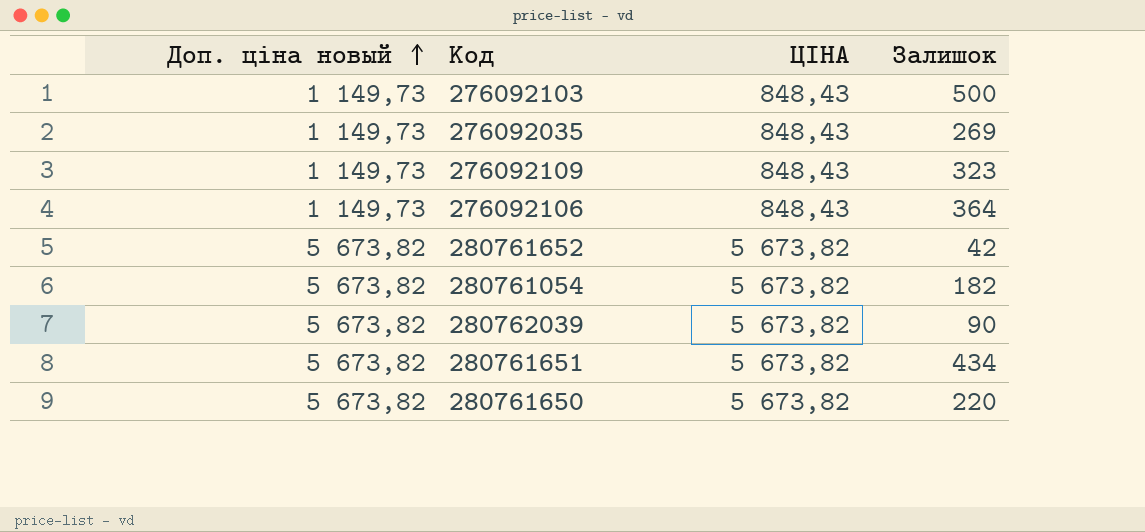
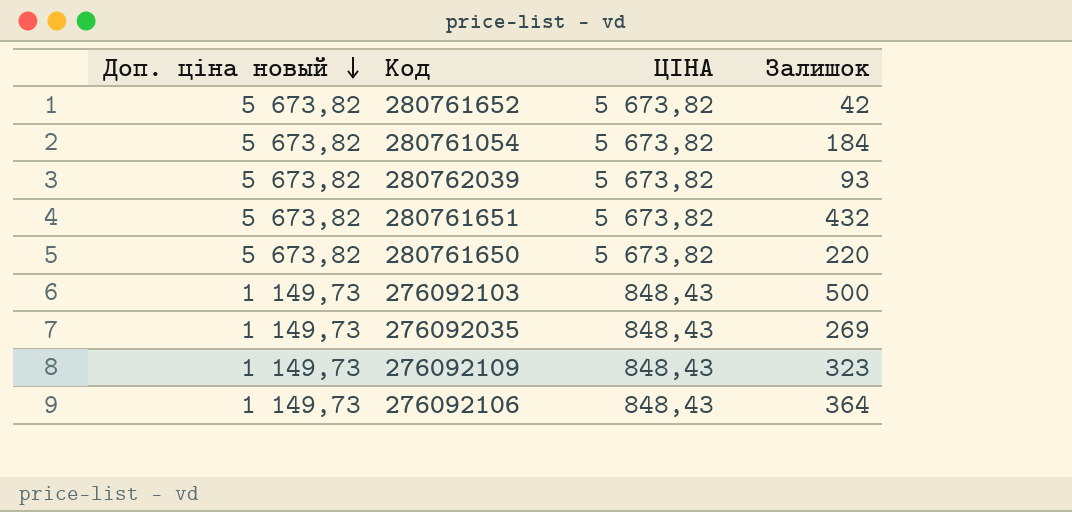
row order: Доп. ціна новый ascending -> Доп. ціна новый descending
280761054 | Залишок: 182 -> 184
280762039 | Залишок: 90 -> 93
280761651 | Залишок: 434 -> 432

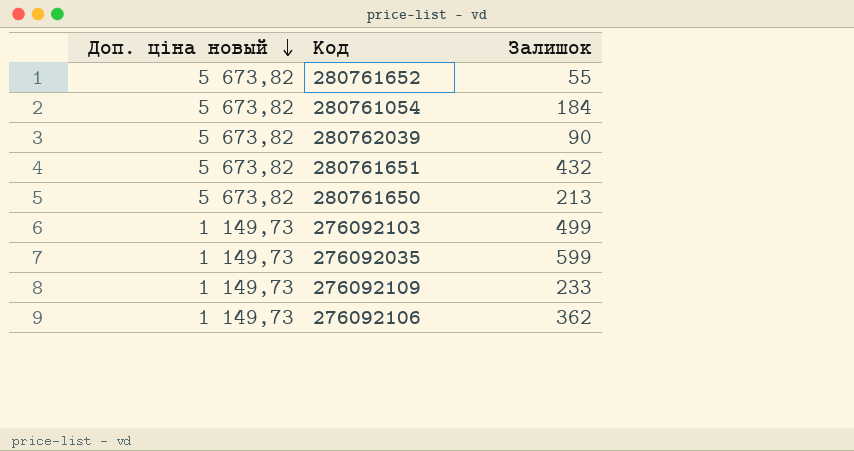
column ЦІНА | position: 3 -> none
280761652 | Залишок: 42 -> 55
280762039 | Залишок: 93 -> 90
280761650 | Залишок: 220 -> 213
276092103 | Залишок: 500 -> 499
276092035 | Залишок: 269 -> 599
276092109 | Залишок: 323 -> 233
276092106 | Залишок: 364 -> 362

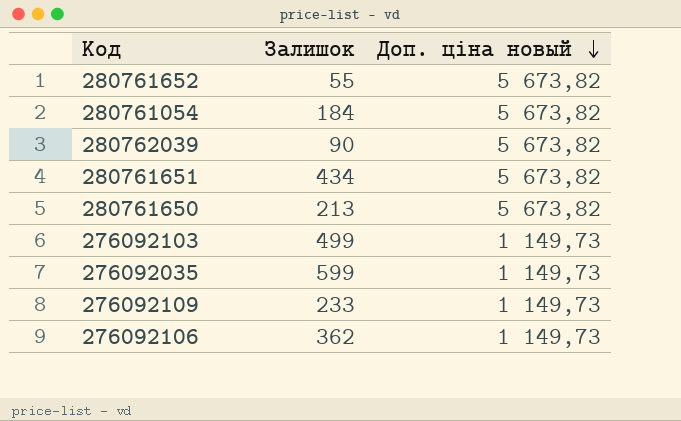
column Доп. ціна новый | position: 1 -> 3
280761651 | Залишок: 432 -> 434

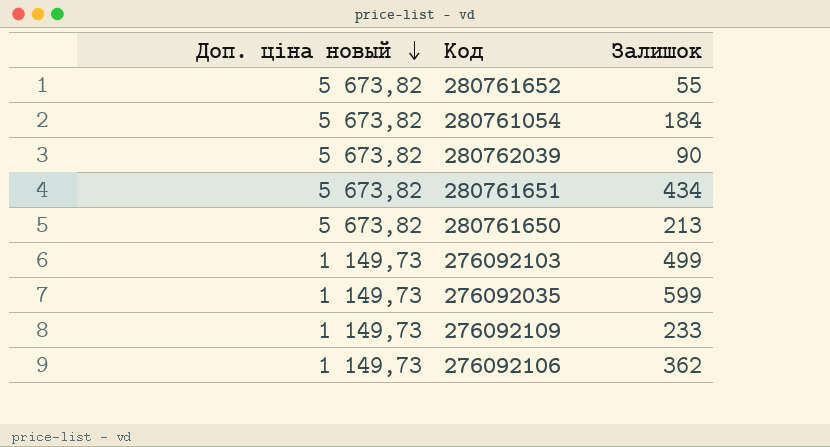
column Доп. ціна новый | position: 3 -> 1

